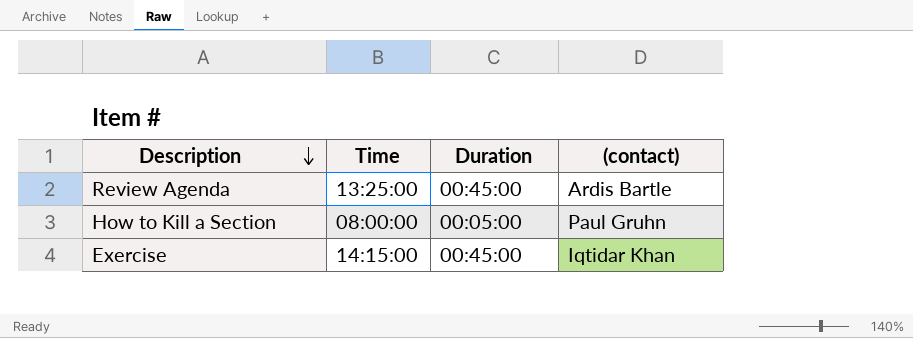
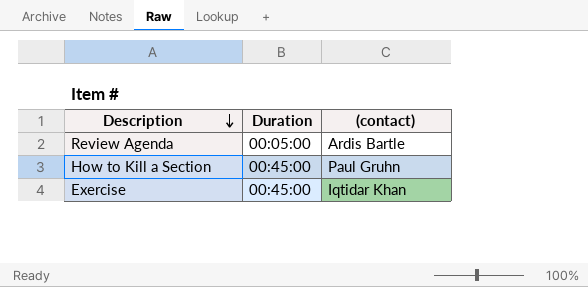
column Time | position: 2 -> none
Review Agenda | Duration: 00:45:00 -> 00:05:00
How to Kill a Section | Duration: 00:05:00 -> 00:45:00

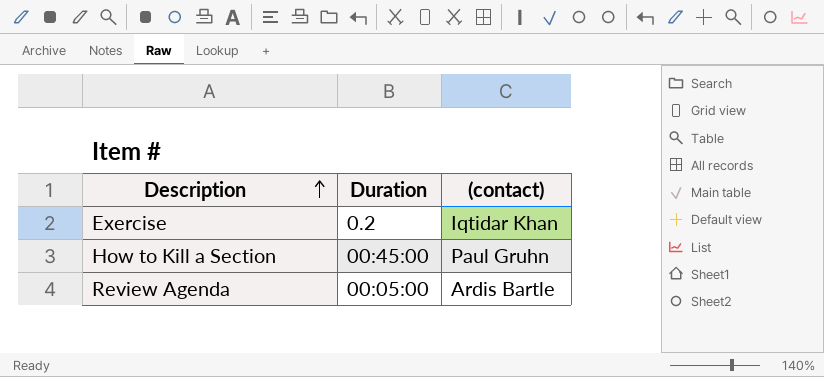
row order: Description descending -> Description ascending
Exercise | Duration: 00:45:00 -> 0.2

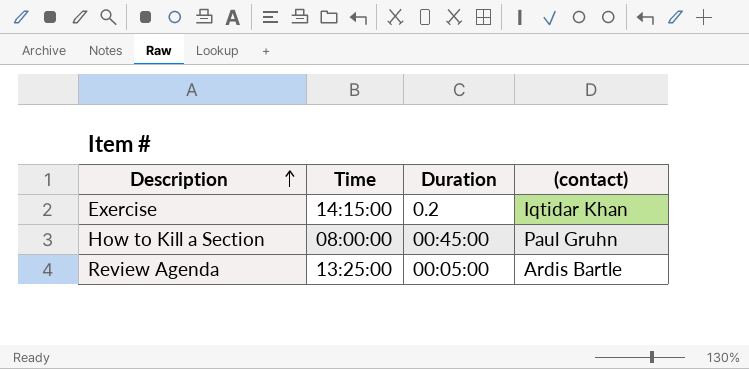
column Time | position: none -> 2

